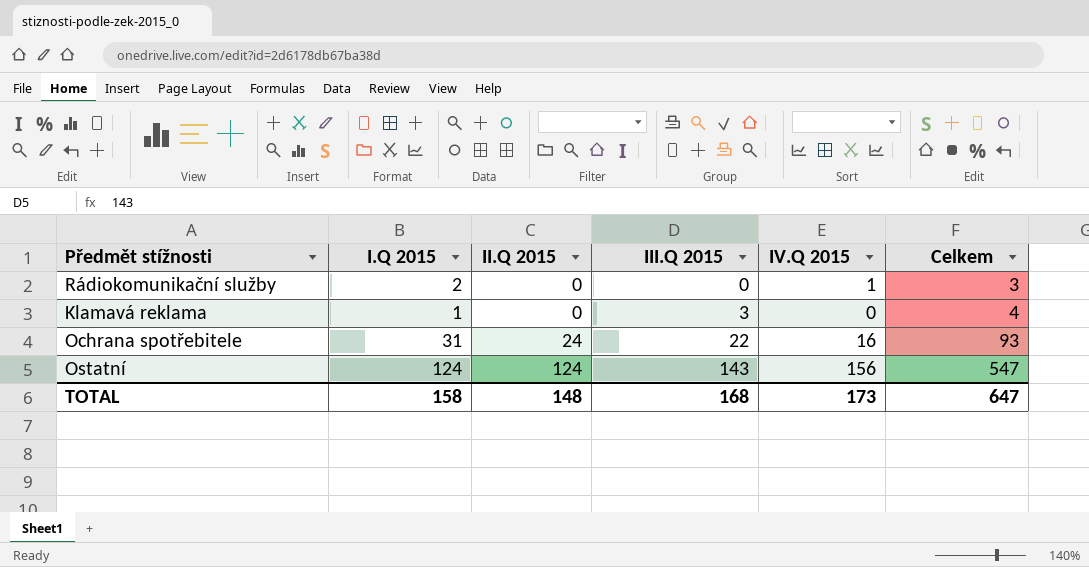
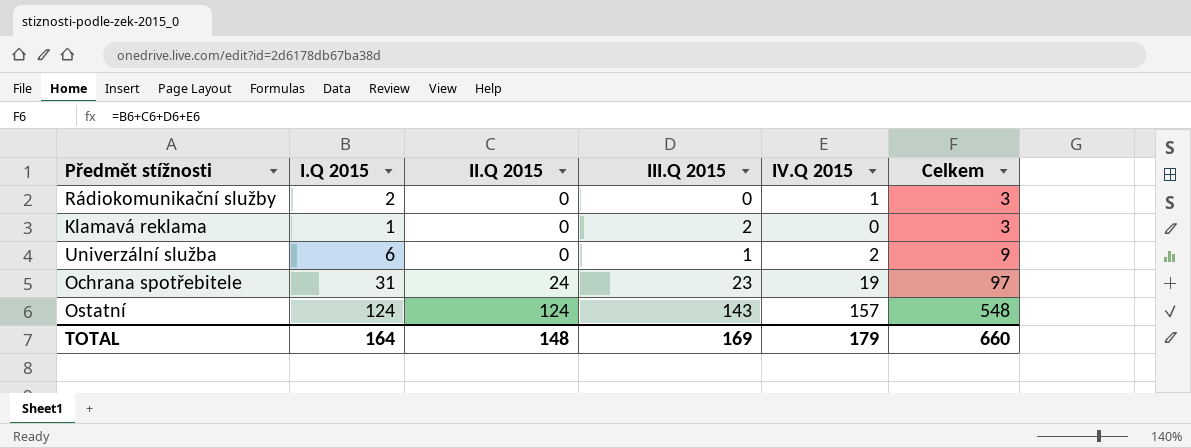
Klamavá reklama | III.Q 2015: 3 -> 2
Klamavá reklama | Celkem: 4 -> 3
row Univerzální služba: none -> 6 | 0 | 1 | 2 | 9
Ochrana spotřebitele | III.Q 2015: 22 -> 23
Ochrana spotřebitele | IV.Q 2015: 16 -> 19
Ochrana spotřebitele | Celkem: 93 -> 97
Ostatní | IV.Q 2015: 156 -> 157
Ostatní | Celkem: 547 -> 548
TOTAL | I.Q 2015: 158 -> 164
TOTAL | III.Q 2015: 168 -> 169
TOTAL | IV.Q 2015: 173 -> 179
TOTAL | Celkem: 647 -> 660

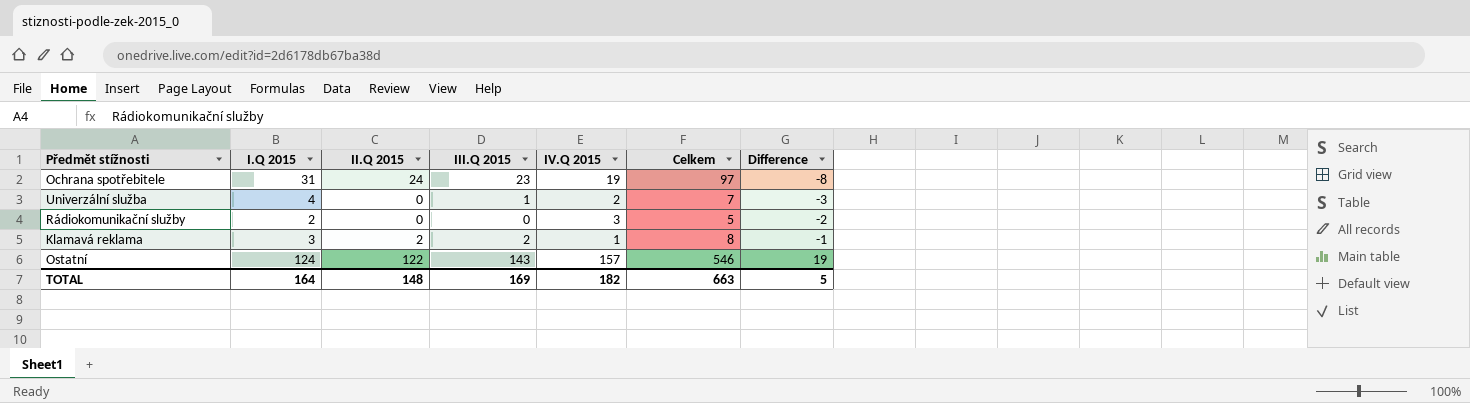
row order: II.Q 2015 ascending -> Difference ascending
column Difference | formula: none -> [III.Q 2015] - [I.Q 2015]
Univerzální služba | I.Q 2015: 6 -> 4
Univerzální služba | Celkem: 9 -> 7
Rádiokomunikační služby | IV.Q 2015: 1 -> 3
Rádiokomunikační služby | Celkem: 3 -> 5
Klamavá reklama | I.Q 2015: 1 -> 3
Klamavá reklama | II.Q 2015: 0 -> 2
Klamavá reklama | IV.Q 2015: 0 -> 1
Klamavá reklama | Celkem: 3 -> 8
Ostatní | II.Q 2015: 124 -> 122
Ostatní | Celkem: 548 -> 546
TOTAL | IV.Q 2015: 179 -> 182
TOTAL | Celkem: 660 -> 663

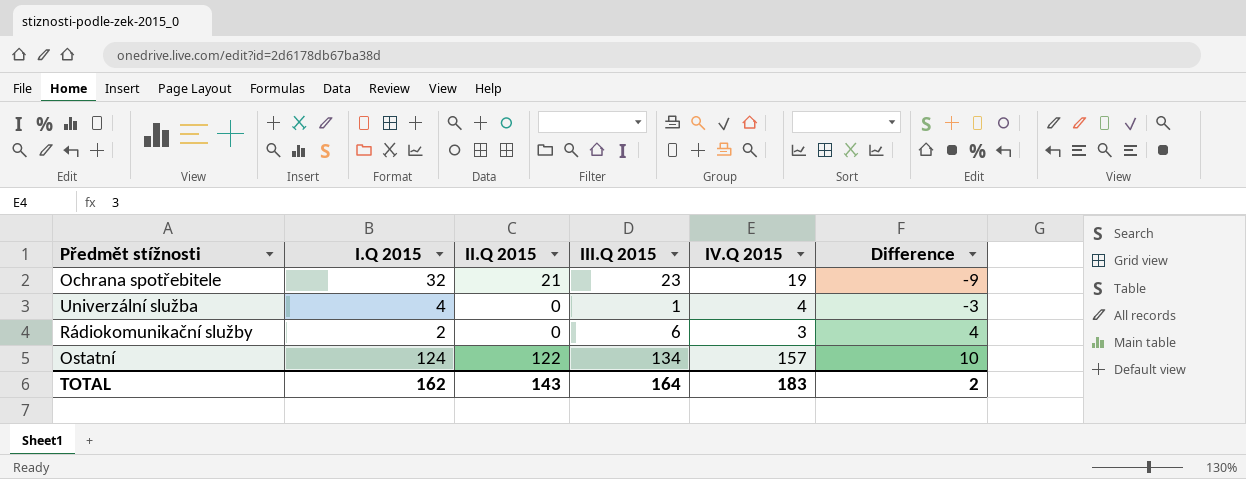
column Celkem | formula: [I.Q 2015] + [II.Q 2015] + [III.Q 2015] + [IV.Q 2015] -> none
row Klamavá reklama: 3 | 2 | 2 | 1 | 8 | -1 -> none
Ochrana spotřebitele | I.Q 2015: 31 -> 32
Ochrana spotřebitele | II.Q 2015: 24 -> 21
Ochrana spotřebitele | Difference: -8 -> -9
Univerzální služba | IV.Q 2015: 2 -> 4
Rádiokomunikační služby | III.Q 2015: 0 -> 6
Rádiokomunikační služby | Difference: -2 -> 4
Ostatní | III.Q 2015: 143 -> 134
Ostatní | Difference: 19 -> 10
TOTAL | I.Q 2015: 164 -> 162
TOTAL | II.Q 2015: 148 -> 143
TOTAL | III.Q 2015: 169 -> 164
TOTAL | IV.Q 2015: 182 -> 183
TOTAL | Difference: 5 -> 2

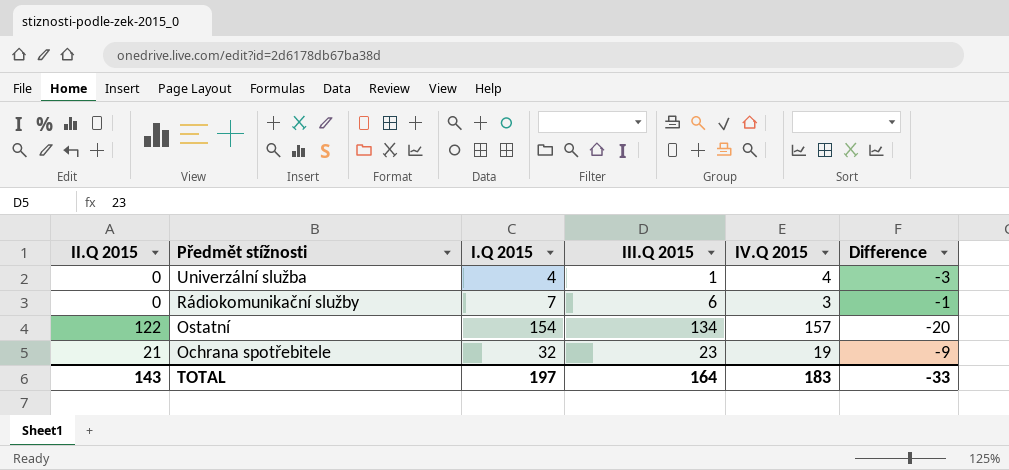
row order: Difference ascending -> Předmět stížnosti descending
column II.Q 2015 | position: 3 -> 1
Rádiokomunikační služby | I.Q 2015: 2 -> 7
Rádiokomunikační služby | Difference: 4 -> -1
Ostatní | I.Q 2015: 124 -> 154
Ostatní | Difference: 10 -> -20
TOTAL | I.Q 2015: 162 -> 197
TOTAL | Difference: 2 -> -33

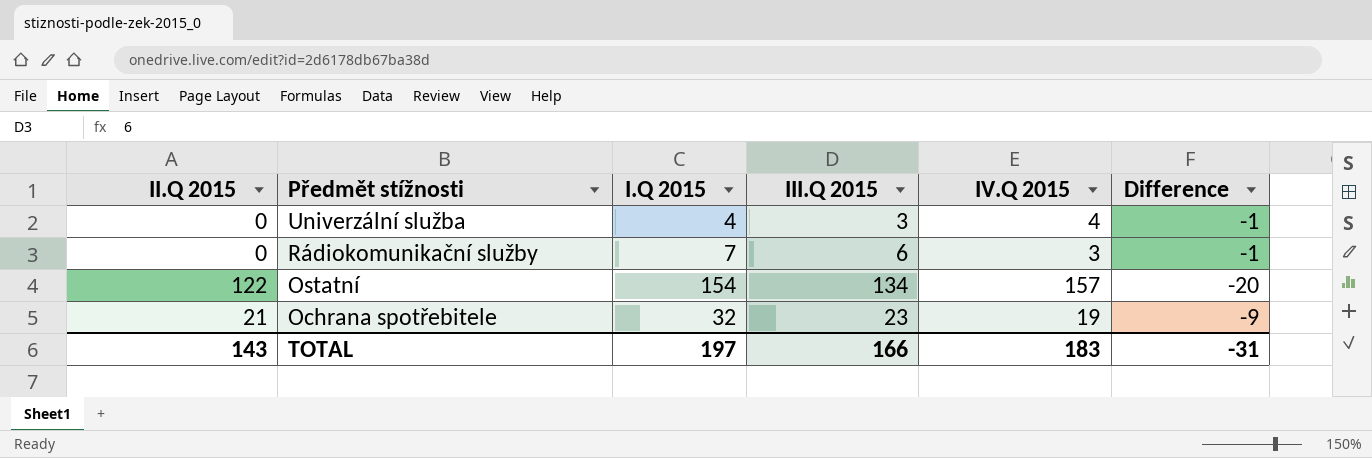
Univerzální služba | III.Q 2015: 1 -> 3
Univerzální služba | Difference: -3 -> -1
TOTAL | III.Q 2015: 164 -> 166
TOTAL | Difference: -33 -> -31

